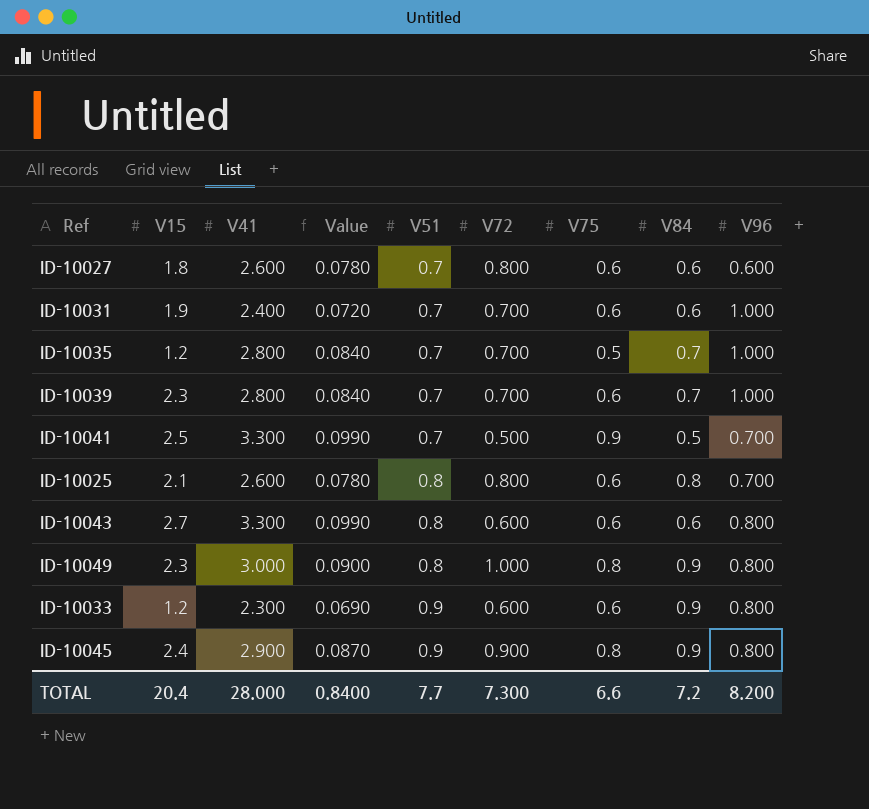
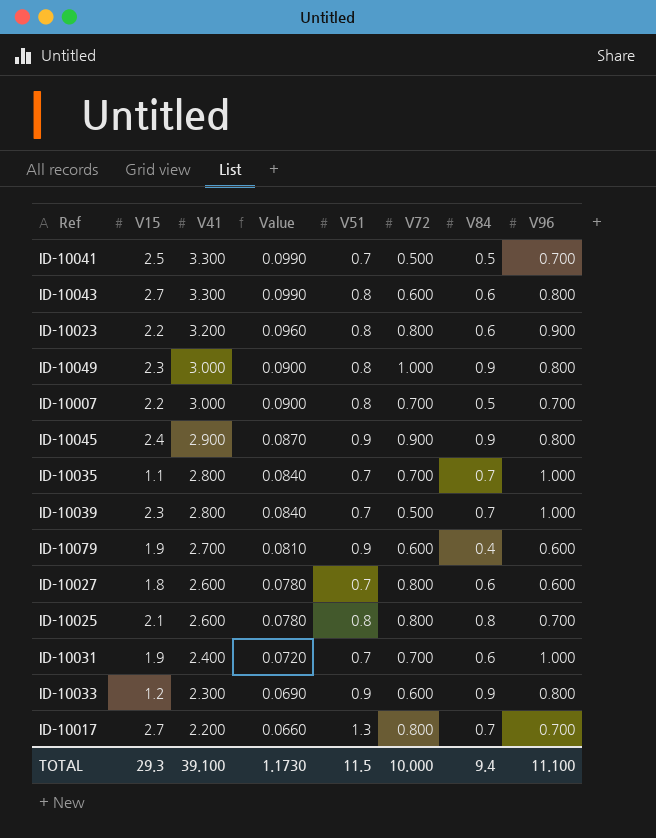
row order: V51 ascending -> V41 descending
column V75 | position: 7 -> none
row ID-10023: none -> 2.2 | 3.200 | 0.0960 | 0.8 | 0.800 | 0.6 | 0.900
row ID-10007: none -> 2.2 | 3.000 | 0.0900 | 0.8 | 0.700 | 0.5 | 0.700
ID-10035 | V15: 1.2 -> 1.1
ID-10039 | V72: 0.700 -> 0.500
row ID-10079: none -> 1.9 | 2.700 | 0.0810 | 0.9 | 0.600 | 0.4 | 0.600
row ID-10017: none -> 2.7 | 2.200 | 0.0660 | 1.3 | 0.800 | 0.7 | 0.700
TOTAL | V15: 20.4 -> 29.3
TOTAL | V41: 28.000 -> 39.100
TOTAL | Value: 0.8400 -> 1.1730
TOTAL | V51: 7.7 -> 11.5
TOTAL | V72: 7.300 -> 10.000
TOTAL | V84: 7.2 -> 9.4
TOTAL | V96: 8.200 -> 11.100

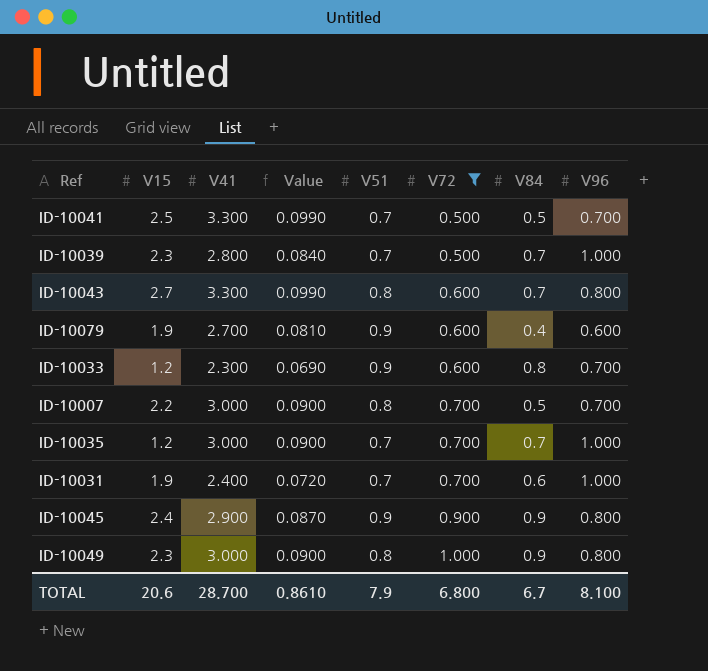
filter: none -> V72 != 0.800
row order: V41 descending -> V72 ascending
ID-10043 | V84: 0.6 -> 0.7
ID-10033 | V84: 0.9 -> 0.8
ID-10033 | V96: 0.800 -> 0.700
ID-10035 | V15: 1.1 -> 1.2
ID-10035 | V41: 2.800 -> 3.000
ID-10035 | Value: 0.0840 -> 0.0900
TOTAL | V15: 29.3 -> 20.6
TOTAL | V41: 39.100 -> 28.700
TOTAL | Value: 1.1730 -> 0.8610
TOTAL | V51: 11.5 -> 7.9
TOTAL | V72: 10.000 -> 6.800
TOTAL | V84: 9.4 -> 6.7
TOTAL | V96: 11.100 -> 8.100

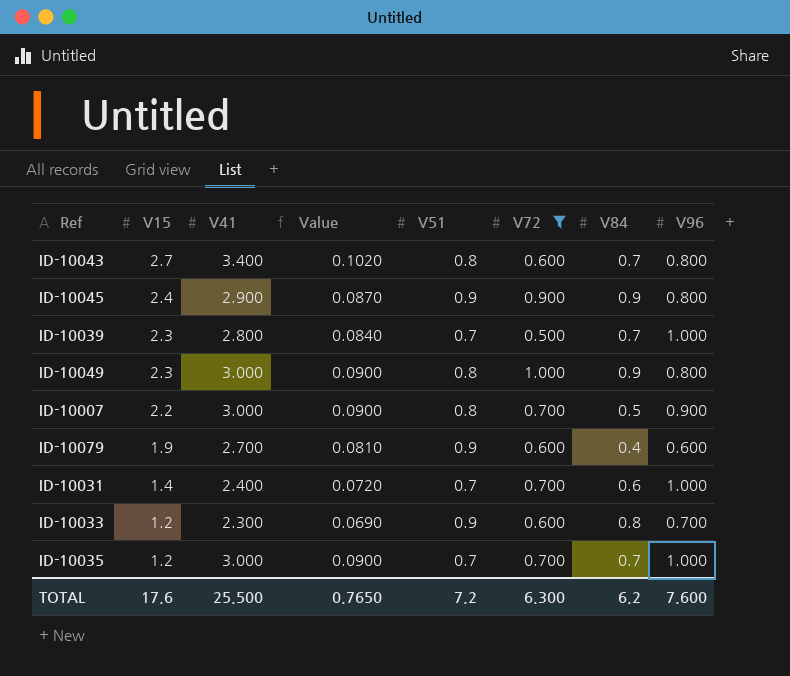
row order: V72 ascending -> V15 descending
row ID-10041: 2.5 | 3.300 | 0.0990 | 0.7 | 0.500 | 0.5 | 0.700 -> none
ID-10043 | V41: 3.300 -> 3.400
ID-10043 | Value: 0.0990 -> 0.1020
ID-10007 | V96: 0.700 -> 0.900
ID-10031 | V15: 1.9 -> 1.4
TOTAL | V15: 20.6 -> 17.6
TOTAL | V41: 28.700 -> 25.500
TOTAL | Value: 0.8610 -> 0.7650
TOTAL | V51: 7.9 -> 7.2
TOTAL | V72: 6.800 -> 6.300
TOTAL | V84: 6.7 -> 6.2
TOTAL | V96: 8.100 -> 7.600

